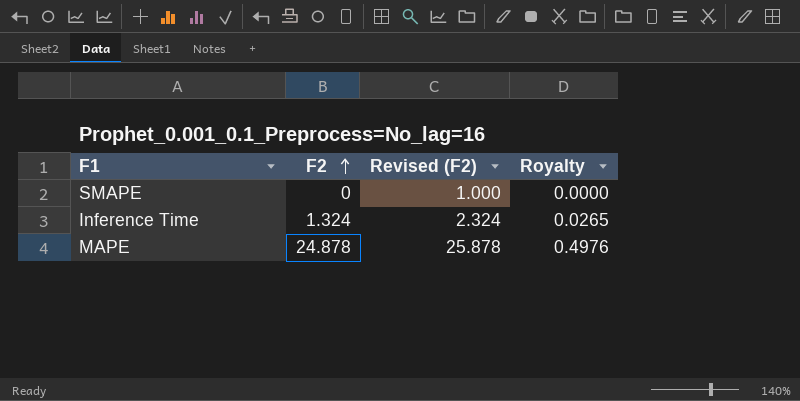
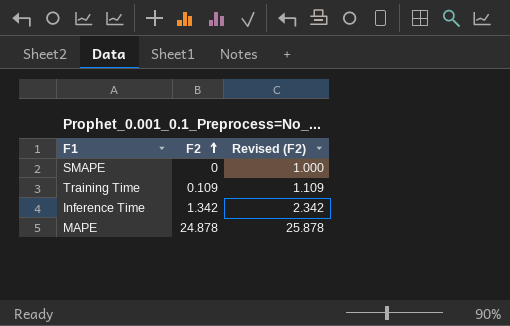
column Royalty | formula: [F2] * 0.02 -> none
row Training Time: none -> 0.109 | 1.109
Inference Time | F2: 1.324 -> 1.342
Inference Time | Revised (F2): 2.324 -> 2.342

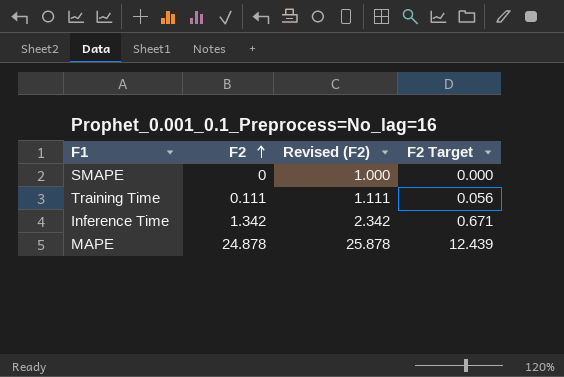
column F2 Target | formula: none -> [F2] * 0.5
Training Time | F2: 0.109 -> 0.111
Training Time | Revised (F2): 1.109 -> 1.111

